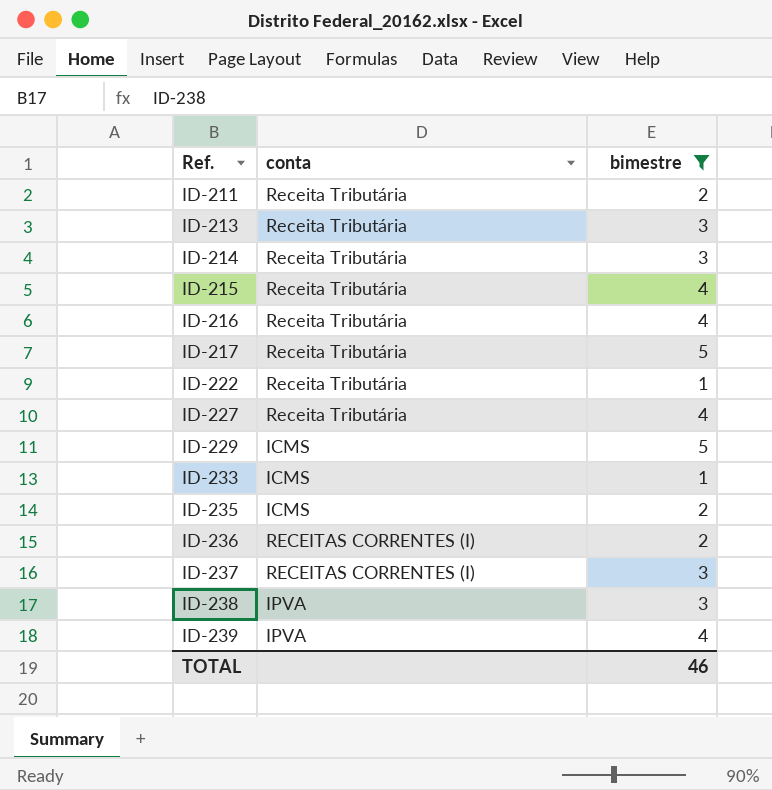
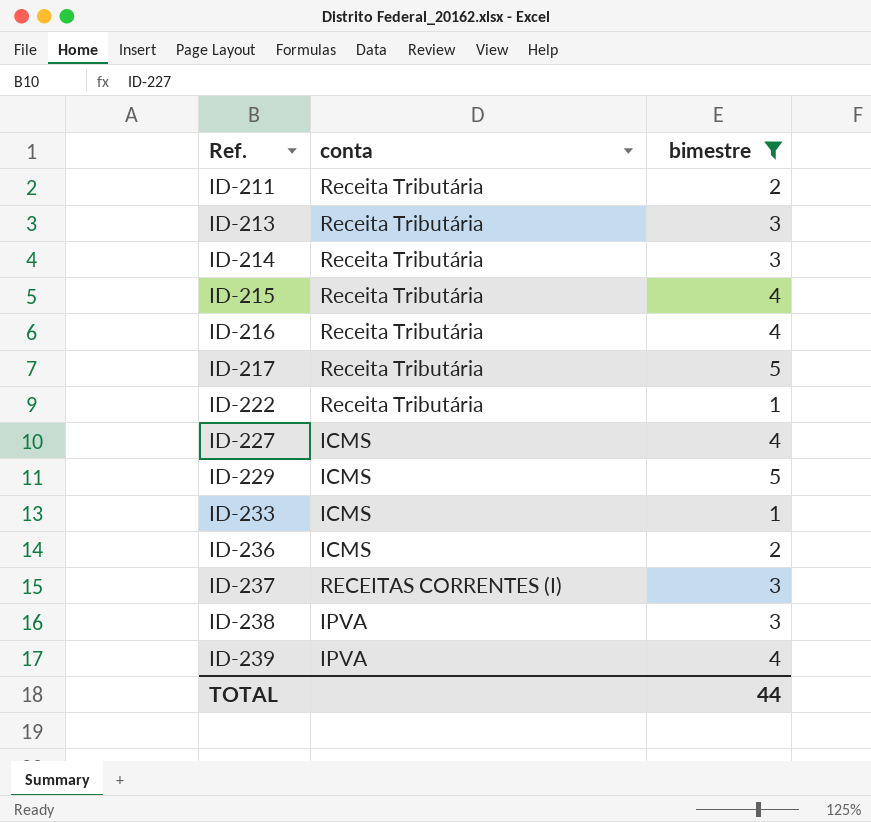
row ID-235: ICMS | 2 -> none
ID-227 | conta: Receita Tributária -> ICMS
ID-236 | conta: RECEITAS CORRENTES (I) -> ICMS
TOTAL | bimestre: 46 -> 44

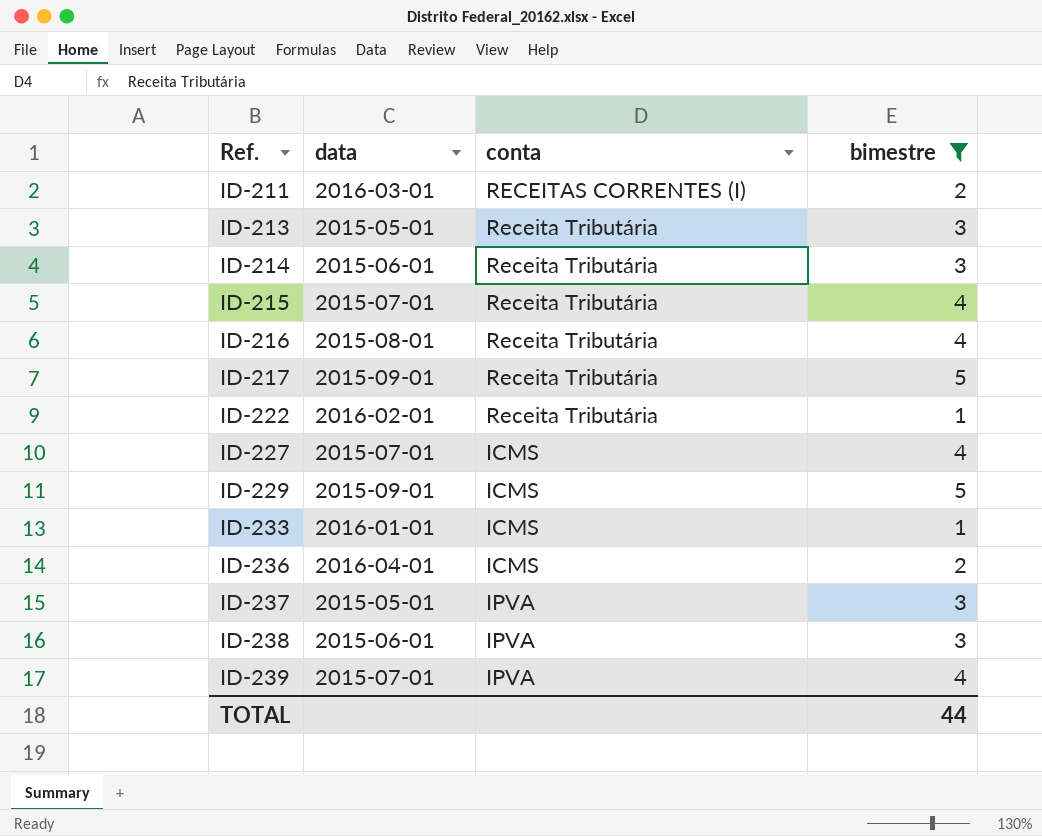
column data | position: none -> 2
ID-211 | conta: Receita Tributária -> RECEITAS CORRENTES (I)
ID-237 | conta: RECEITAS CORRENTES (I) -> IPVA

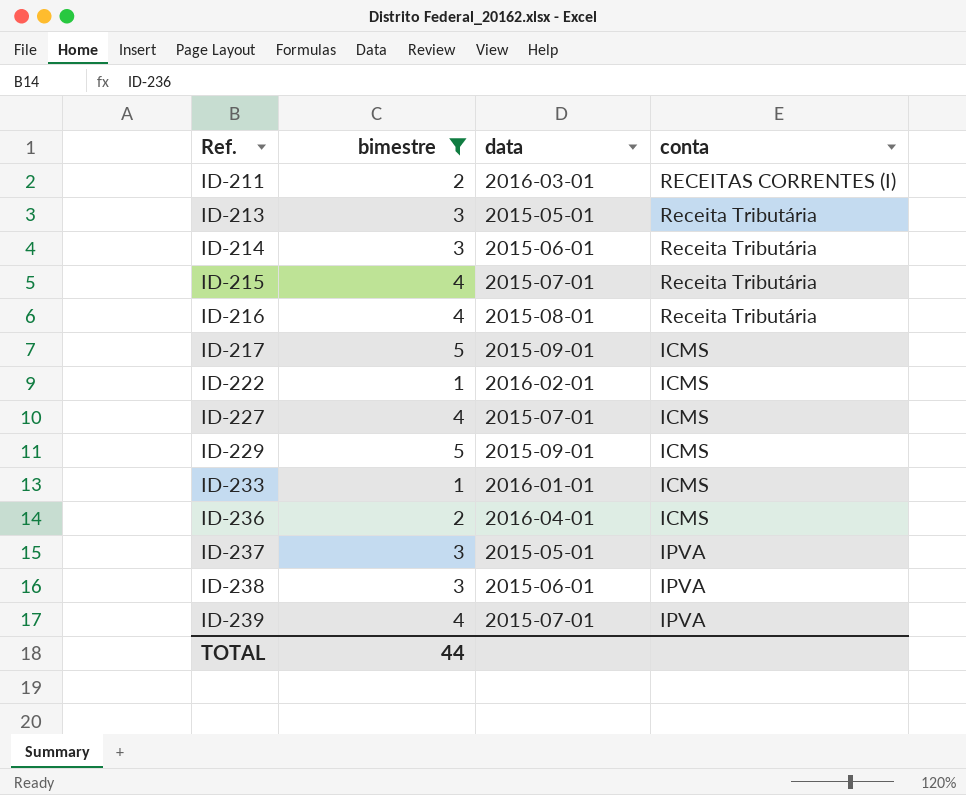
column bimestre | position: 4 -> 2
ID-217 | conta: Receita Tributária -> ICMS
ID-222 | conta: Receita Tributária -> ICMS

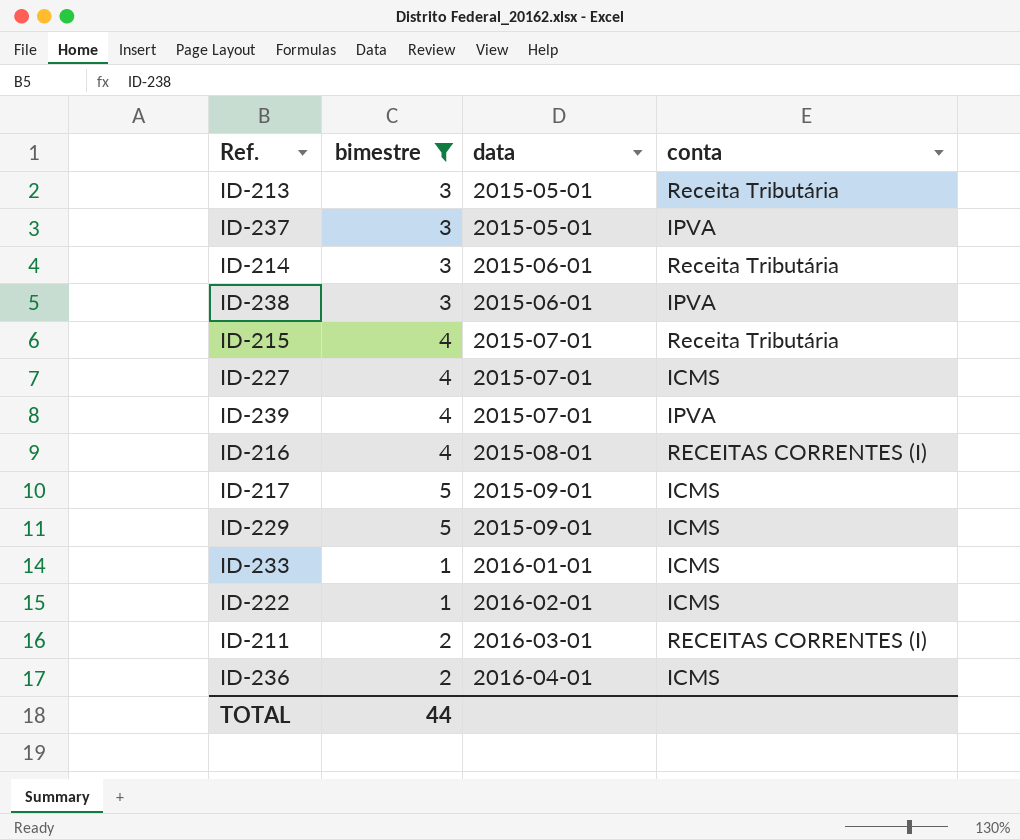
row order: Ref. ascending -> data ascending
ID-216 | conta: Receita Tributária -> RECEITAS CORRENTES (I)

